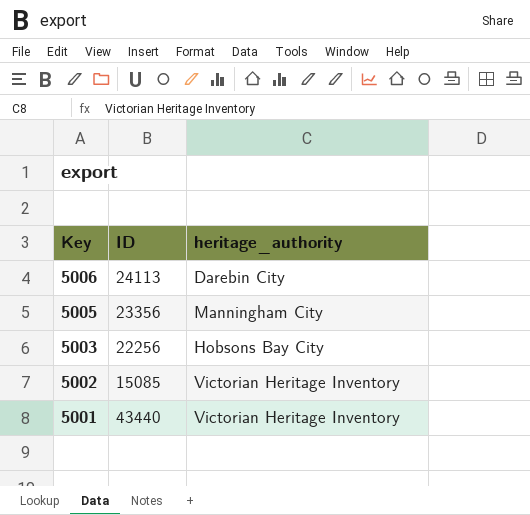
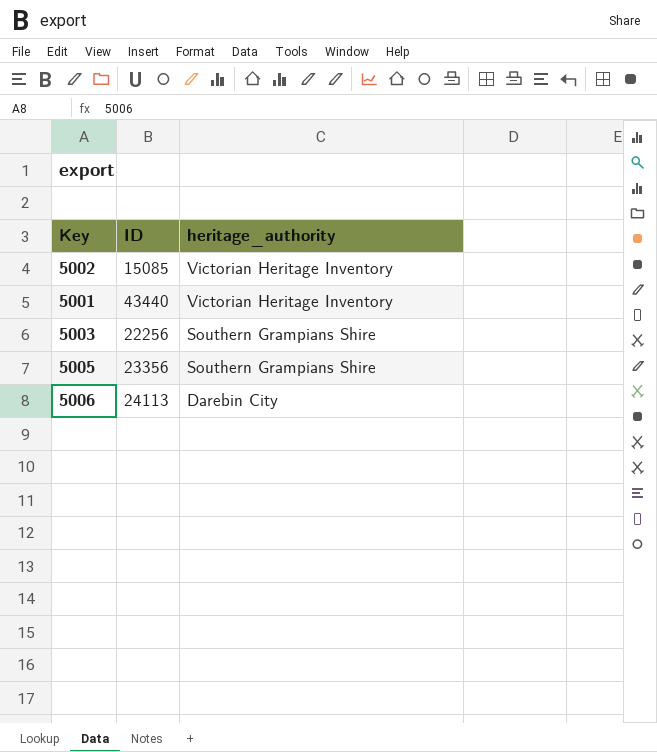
row order: Key descending -> heritage_authority descending
5003 | heritage_authority: Hobsons Bay City -> Southern Grampians Shire
5005 | heritage_authority: Manningham City -> Southern Grampians Shire

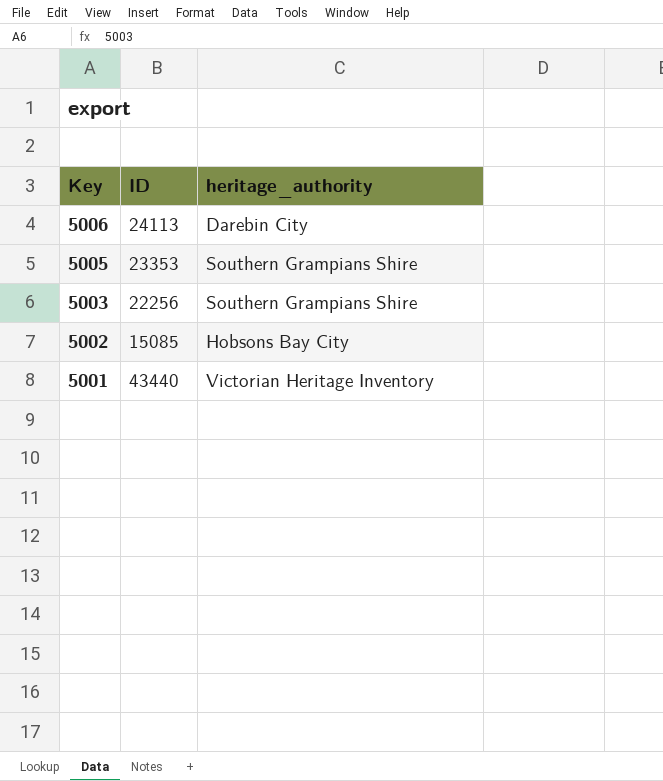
row order: heritage_authority descending -> Key descending
5005 | ID: 23356 -> 23353
5002 | heritage_authority: Victorian Heritage Inventory -> Hobsons Bay City

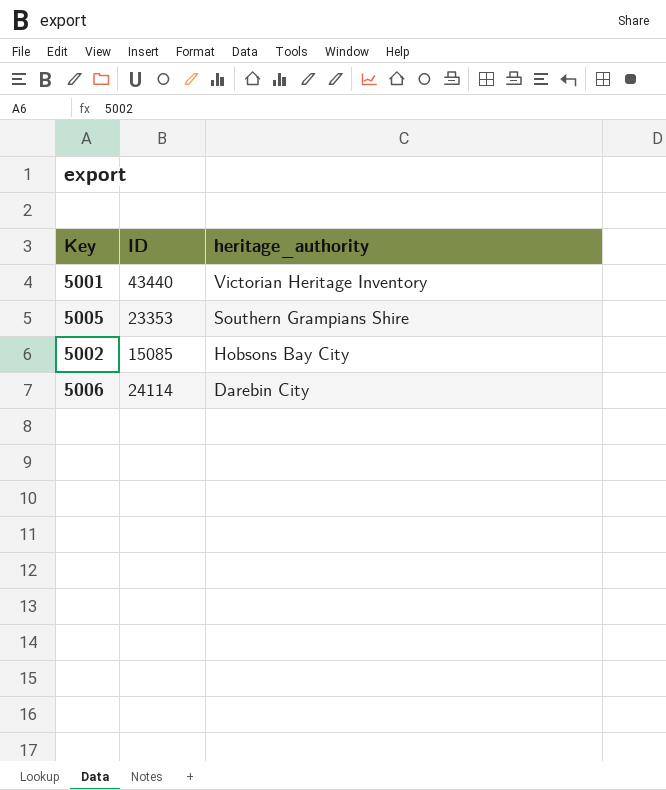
row order: Key descending -> heritage_authority descending
row 5003: 22256 | Southern Grampians Shire -> none
5006 | ID: 24113 -> 24114

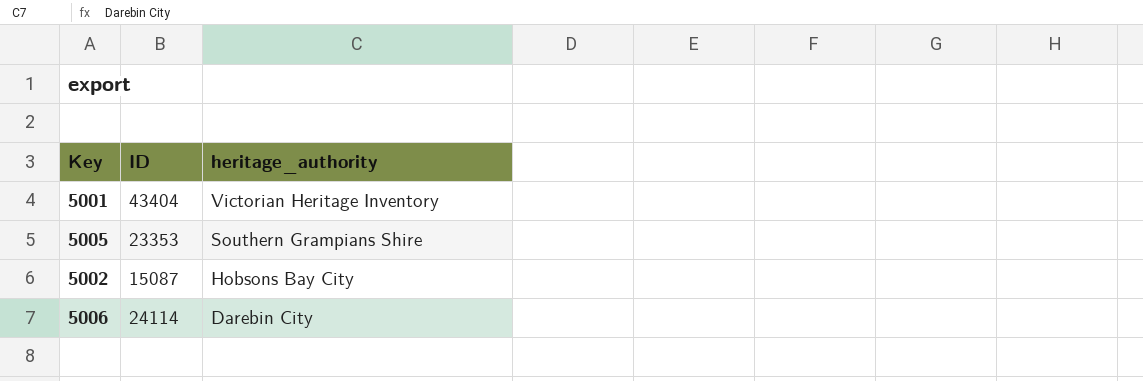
5001 | ID: 43440 -> 43404
5002 | ID: 15085 -> 15087

